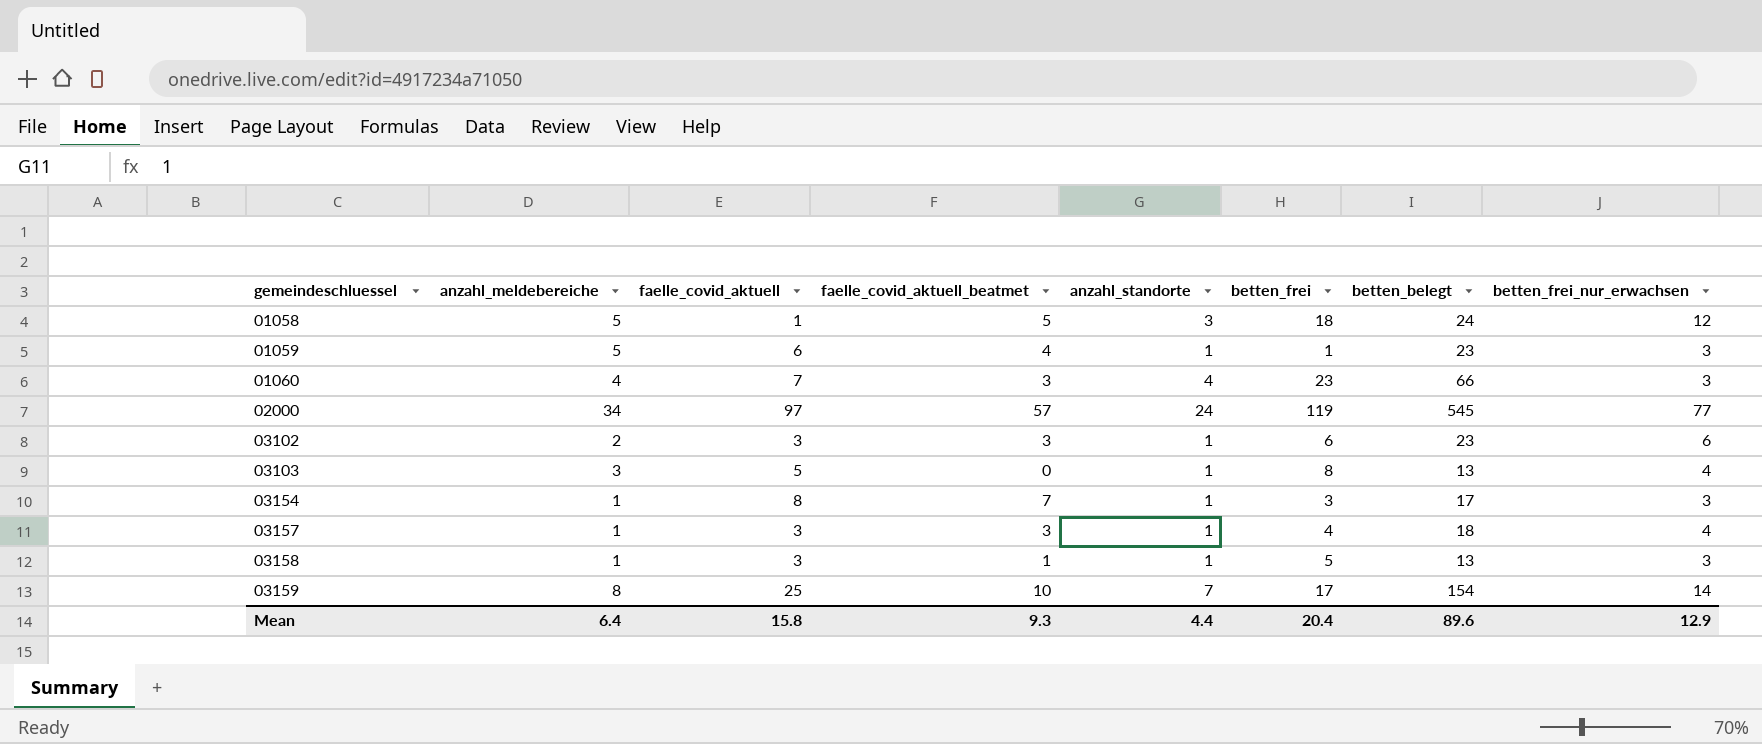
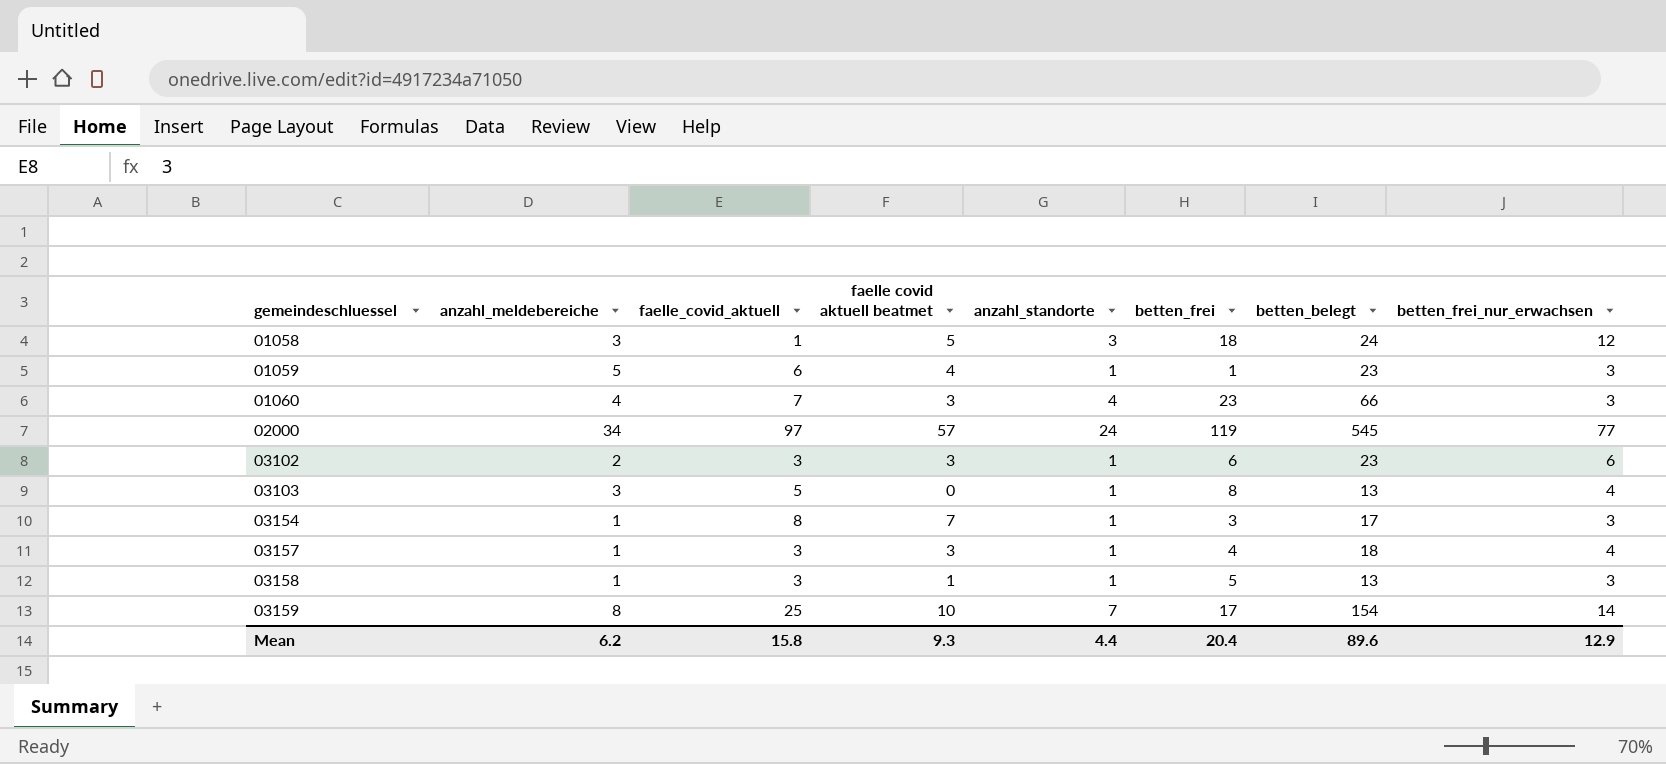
column name: faelle_covid_aktuell_beatmet -> faelle covid aktuell beatmet
01058 | anzahl_meldebereiche: 5 -> 3
Mean | anzahl_meldebereiche: 6.4 -> 6.2

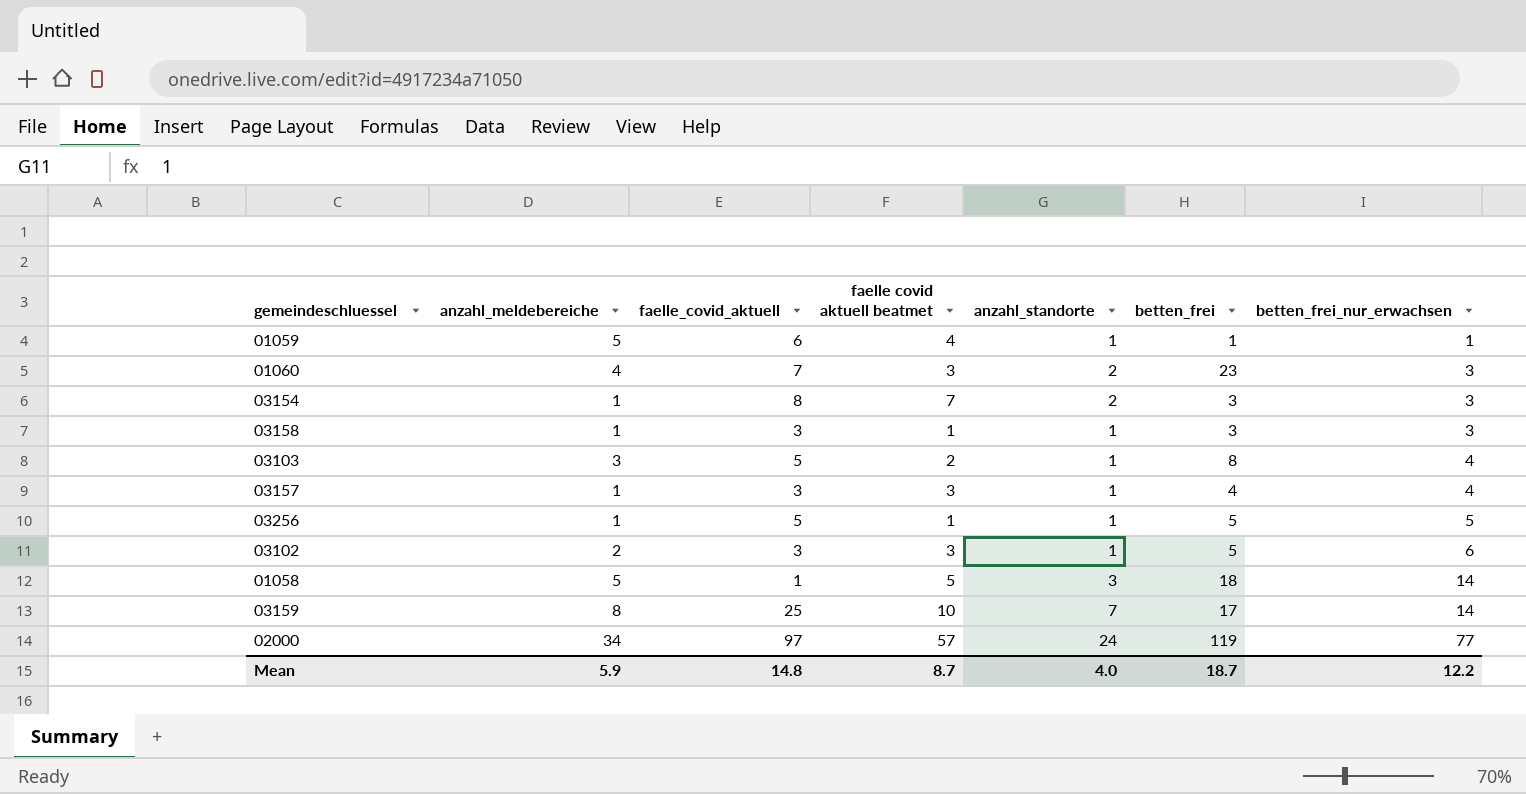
row order: gemeindeschluessel ascending -> betten_frei_nur_erwachsen ascending
column betten_belegt | position: 7 -> none
01059 | betten_frei_nur_erwachsen: 3 -> 1
01060 | anzahl_standorte: 4 -> 2
03154 | anzahl_standorte: 1 -> 2
03158 | betten_frei: 5 -> 3
03103 | faelle covid aktuell beatmet: 0 -> 2
row 03256: none -> 1 | 5 | 1 | 1 | 5 | 5
03102 | betten_frei: 6 -> 5
01058 | anzahl_meldebereiche: 3 -> 5
01058 | betten_frei_nur_erwachsen: 12 -> 14
Mean | anzahl_meldebereiche: 6.2 -> 5.9
Mean | faelle_covid_aktuell: 15.8 -> 14.8
Mean | faelle covid aktuell beatmet: 9.3 -> 8.7
Mean | anzahl_standorte: 4.4 -> 4.0
Mean | betten_frei: 20.4 -> 18.7
Mean | betten_frei_nur_erwachsen: 12.9 -> 12.2

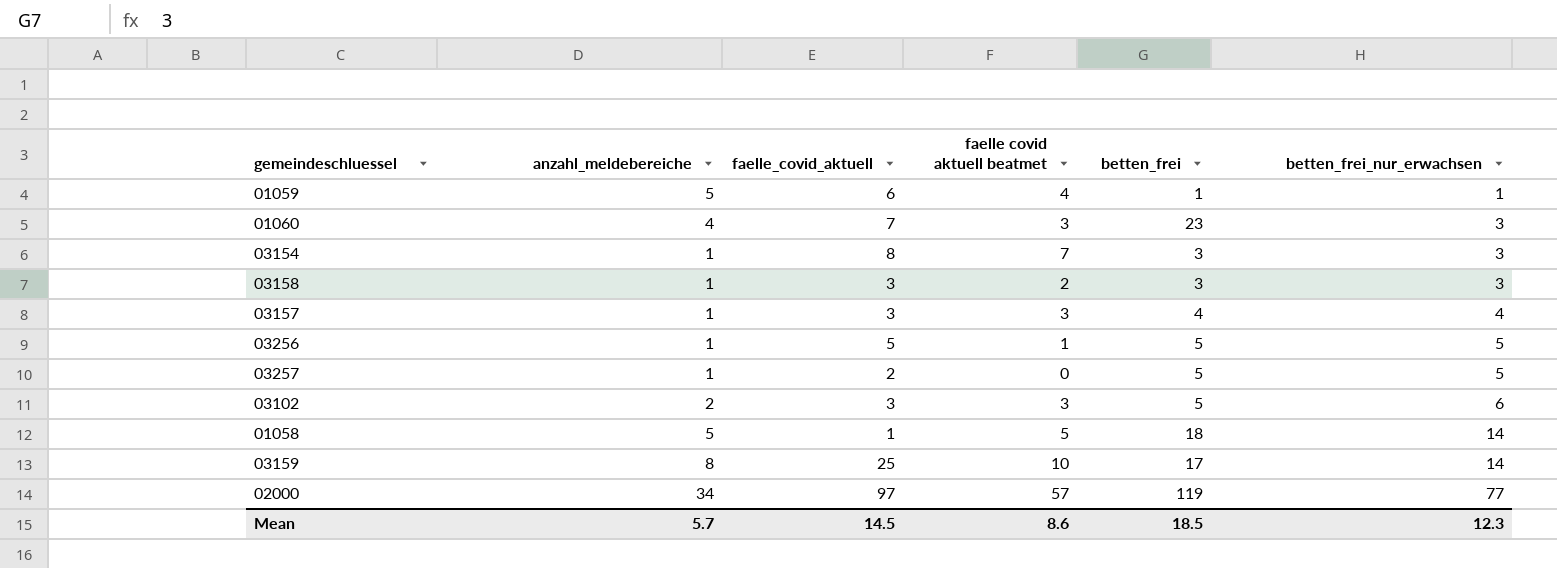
column anzahl_standorte | position: 5 -> none
row 03103: 3 | 5 | 2 | 1 | 8 | 4 -> none
03158 | faelle covid aktuell beatmet: 1 -> 2
row 03257: none -> 1 | 2 | 0 | 5 | 5
Mean | anzahl_meldebereiche: 5.9 -> 5.7
Mean | faelle_covid_aktuell: 14.8 -> 14.5
Mean | faelle covid aktuell beatmet: 8.7 -> 8.6
Mean | betten_frei: 18.7 -> 18.5
Mean | betten_frei_nur_erwachsen: 12.2 -> 12.3

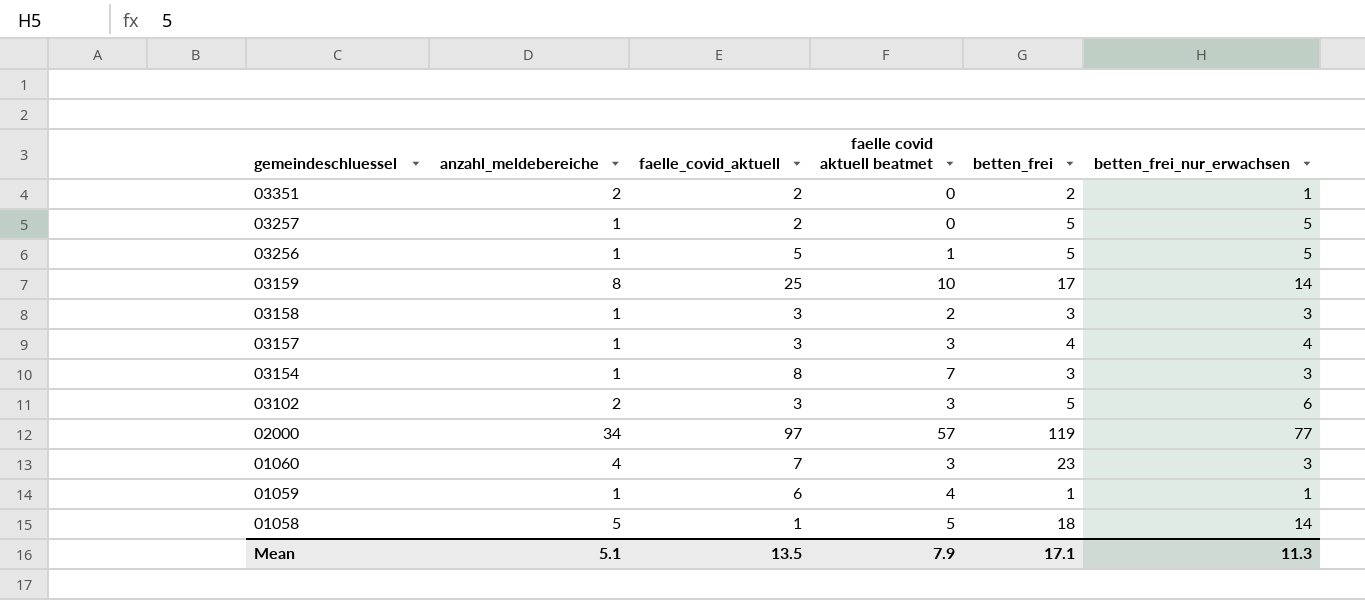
row order: betten_frei_nur_erwachsen ascending -> gemeindeschluessel descending
row 03351: none -> 2 | 2 | 0 | 2 | 1
01059 | anzahl_meldebereiche: 5 -> 1
Mean | anzahl_meldebereiche: 5.7 -> 5.1
Mean | faelle_covid_aktuell: 14.5 -> 13.5
Mean | faelle covid aktuell beatmet: 8.6 -> 7.9
Mean | betten_frei: 18.5 -> 17.1
Mean | betten_frei_nur_erwachsen: 12.3 -> 11.3

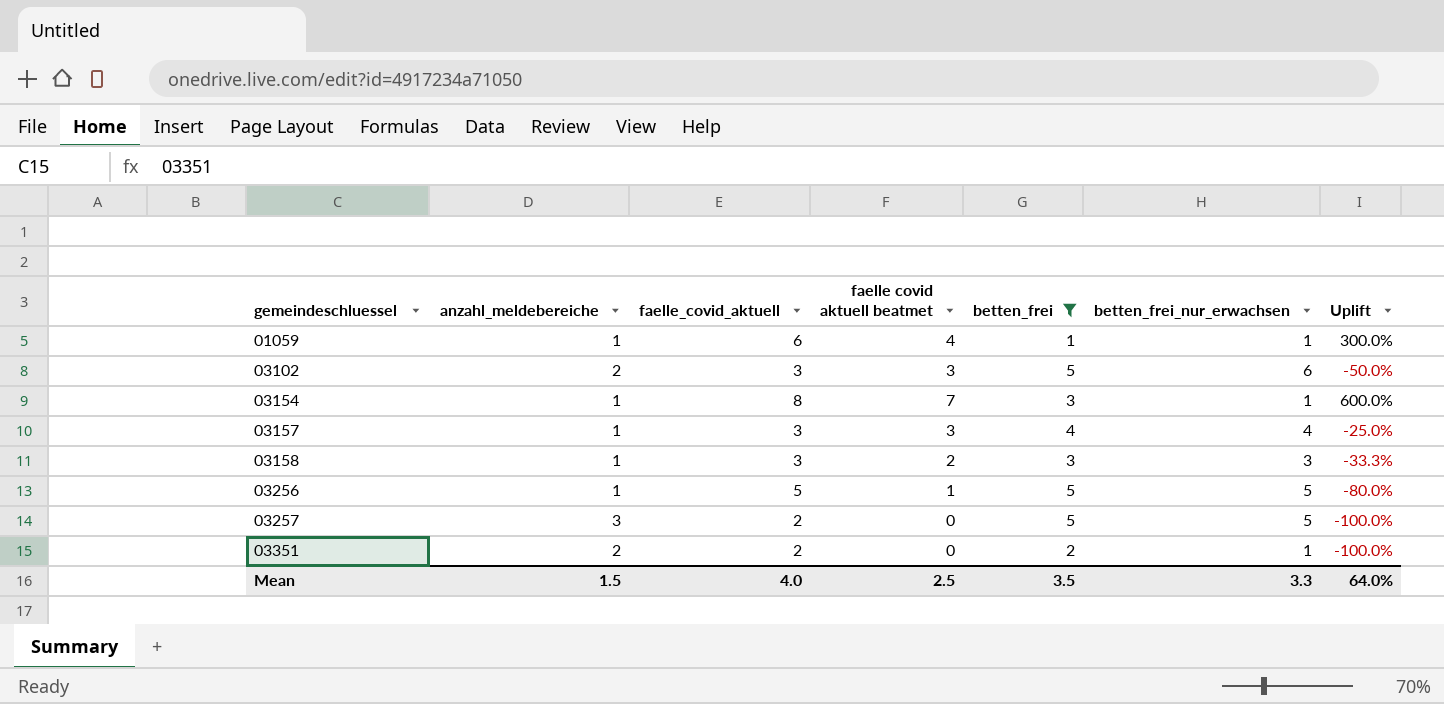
filter: none -> betten_frei <= 5
row order: gemeindeschluessel descending -> gemeindeschluessel ascending
column Uplift | formula: none -> ([faelle covid aktuell beatmet] - [betten_frei_nur_erwachsen]) / [betten_frei_nur_erwachsen]
03154 | betten_frei_nur_erwachsen: 3 -> 1
03257 | anzahl_meldebereiche: 1 -> 3
Mean | anzahl_meldebereiche: 5.1 -> 1.5
Mean | faelle_covid_aktuell: 13.5 -> 4.0
Mean | faelle covid aktuell beatmet: 7.9 -> 2.5
Mean | betten_frei: 17.1 -> 3.5
Mean | betten_frei_nur_erwachsen: 11.3 -> 3.3

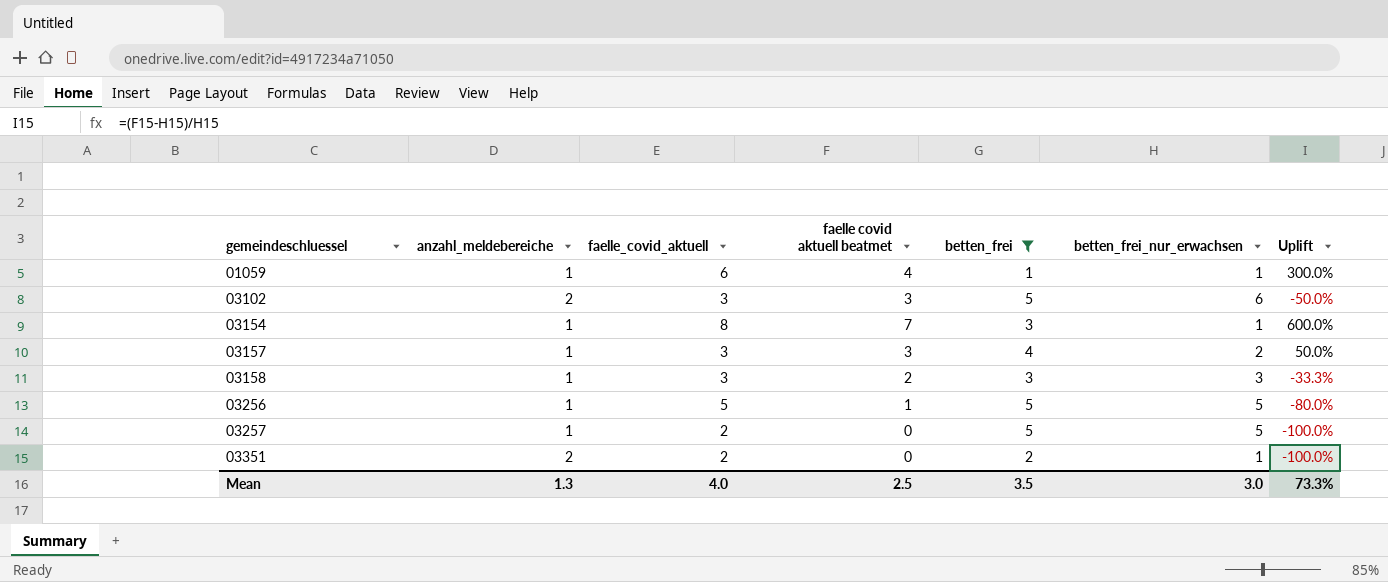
03157 | betten_frei_nur_erwachsen: 4 -> 2
03157 | Uplift: -25.0% -> 50.0%
03257 | anzahl_meldebereiche: 3 -> 1
Mean | anzahl_meldebereiche: 1.5 -> 1.3
Mean | betten_frei_nur_erwachsen: 3.3 -> 3.0
Mean | Uplift: 64.0% -> 73.3%

